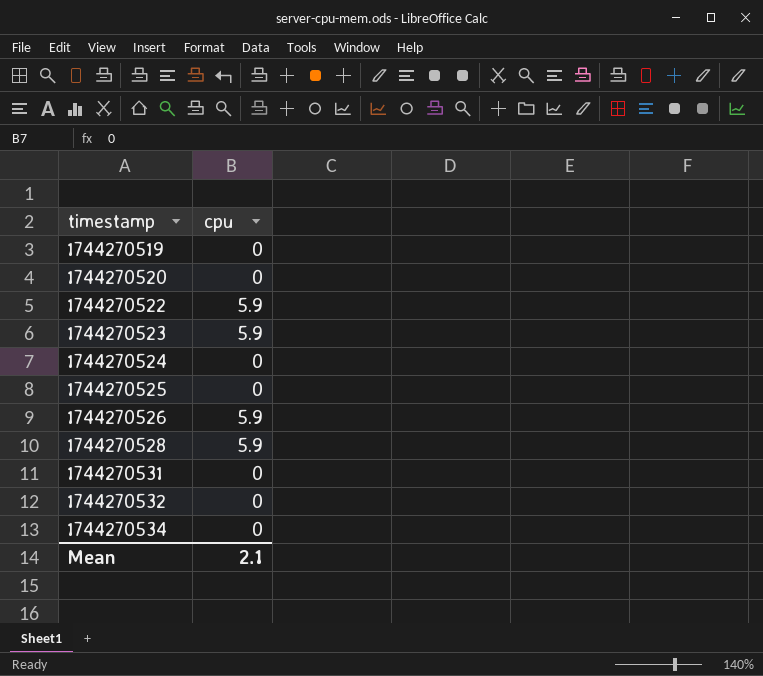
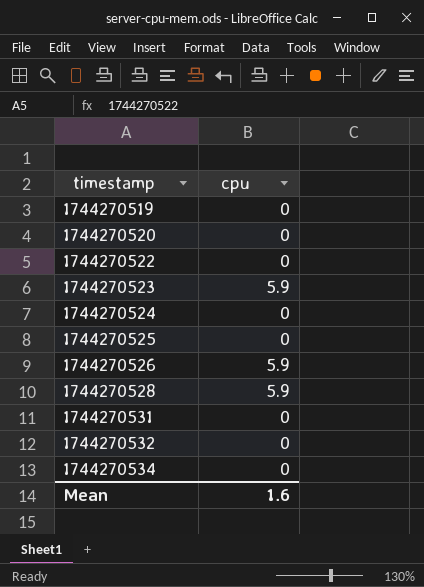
1744270522 | cpu: 5.9 -> 0
Mean | cpu: 2.1 -> 1.6

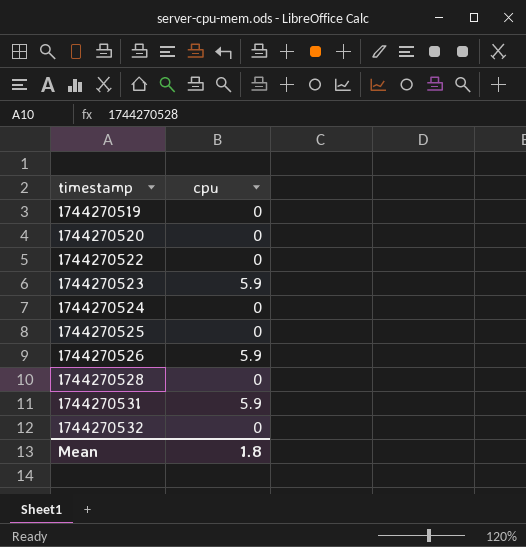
row 1744270534: 0 -> none
1744270528 | cpu: 5.9 -> 0
1744270531 | cpu: 0 -> 5.9
Mean | cpu: 1.6 -> 1.8

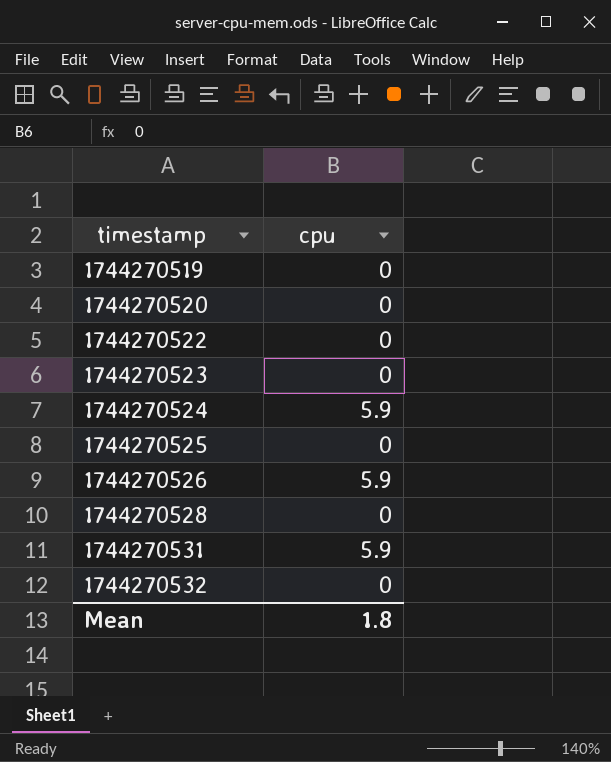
1744270523 | cpu: 5.9 -> 0
1744270524 | cpu: 0 -> 5.9

